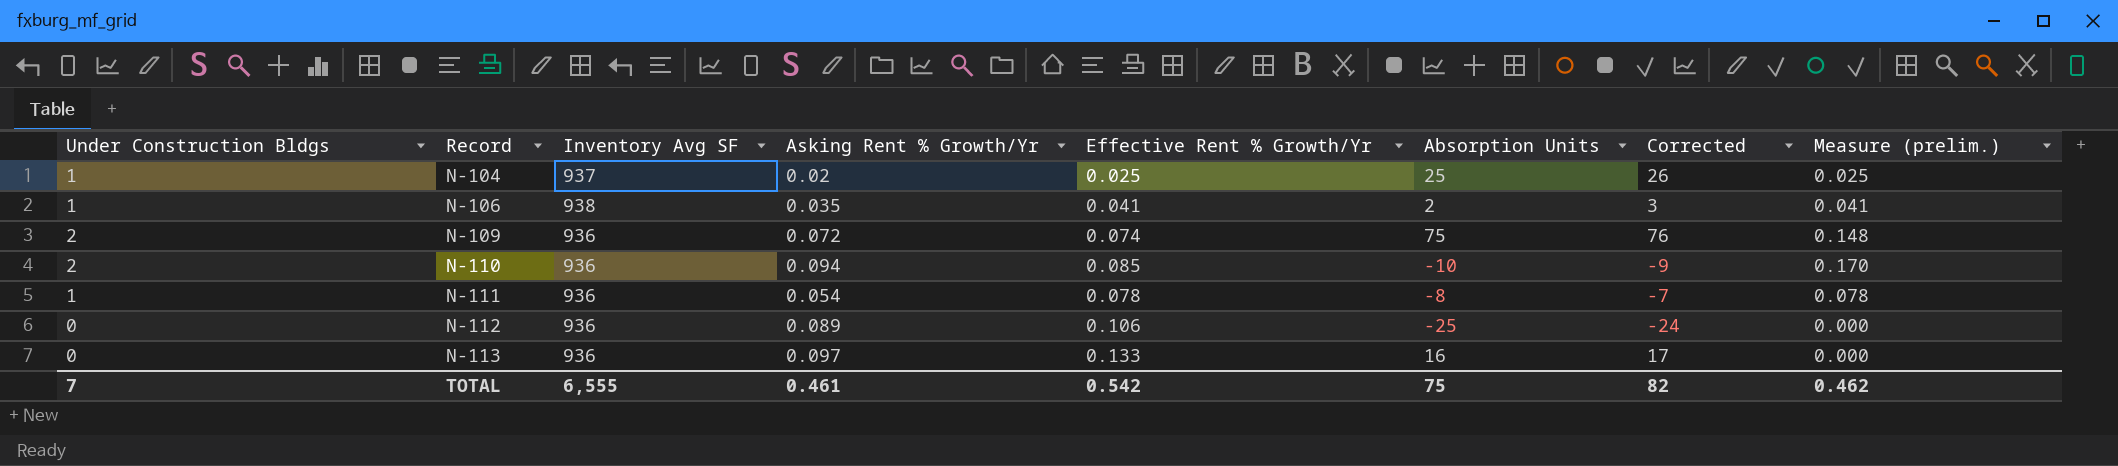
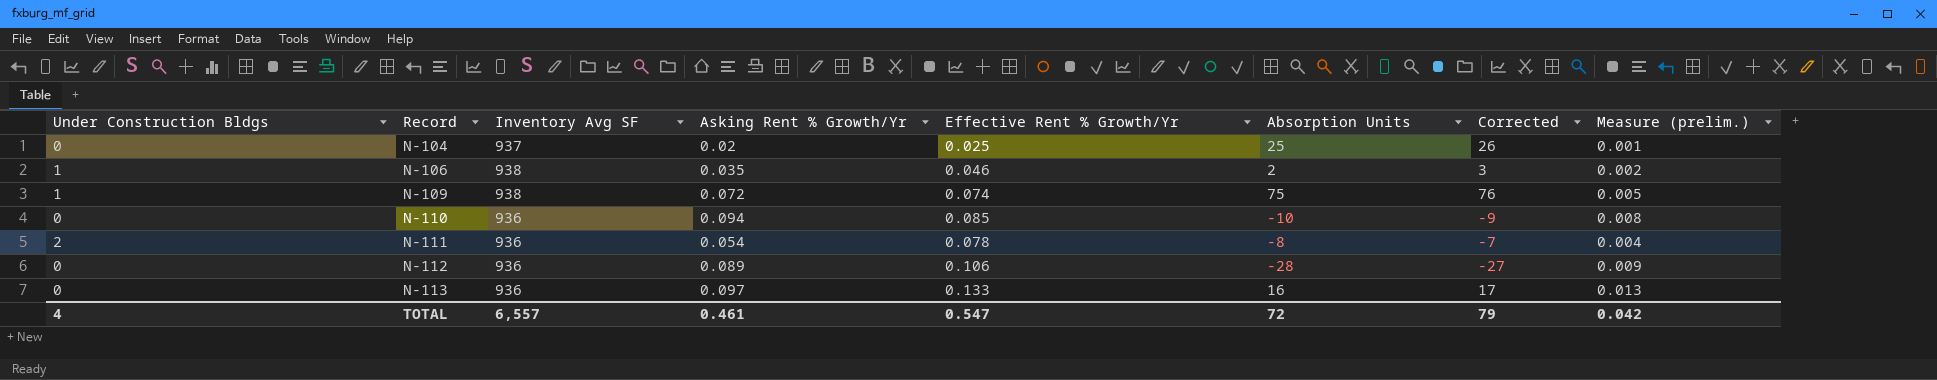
column Measure (prelim.) | formula: [Under Construction Bldgs] * [Effective Rent % Growth/Yr] -> [Asking Rent % Growth/Yr] * [Effective Rent % Growth/Yr]
N-104 | Under Construction Bldgs: 1 -> 0
N-106 | Effective Rent % Growth/Yr: 0.041 -> 0.046
N-109 | Under Construction Bldgs: 2 -> 1
N-109 | Inventory Avg SF: 936 -> 938
N-110 | Under Construction Bldgs: 2 -> 0
N-111 | Under Construction Bldgs: 1 -> 2
N-112 | Absorption Units: -25 -> -28
N-112 | Corrected: -24 -> -27
TOTAL | Under Construction Bldgs: 7 -> 4
TOTAL | Inventory Avg SF: 6,555 -> 6,557
TOTAL | Effective Rent % Growth/Yr: 0.542 -> 0.547
TOTAL | Absorption Units: 75 -> 72
TOTAL | Corrected: 82 -> 79
TOTAL | Measure (prelim.): 0.462 -> 0.042

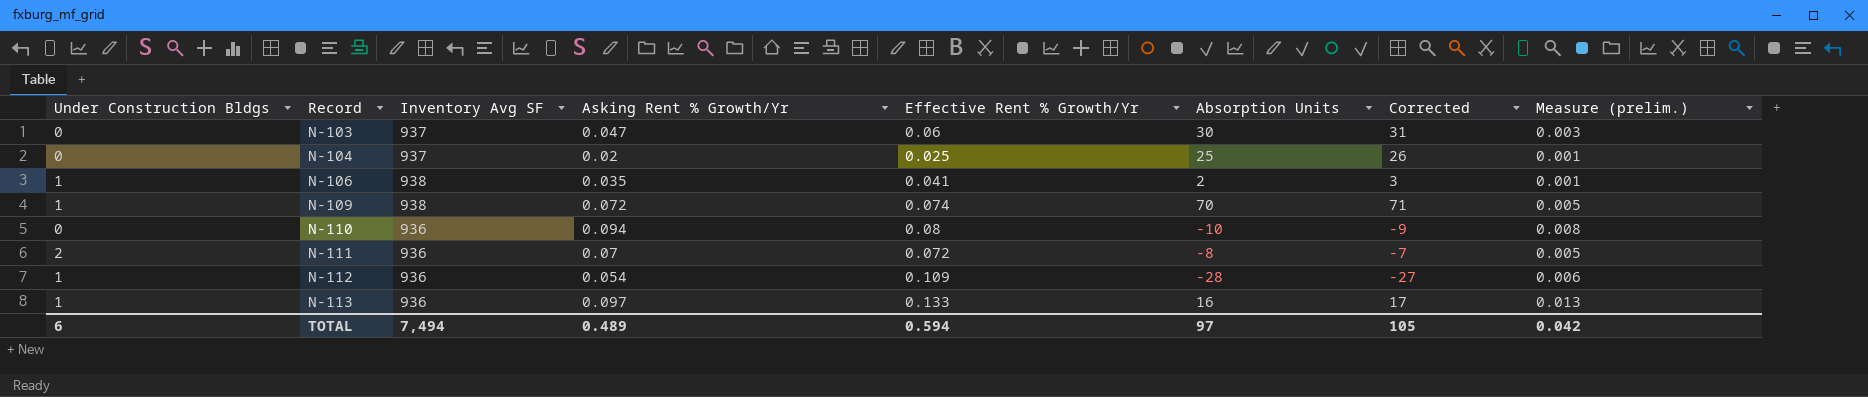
row N-103: none -> 0 | 937 | 0.047 | 0.06 | 30 | 31 | 0.003
N-106 | Effective Rent % Growth/Yr: 0.046 -> 0.041
N-106 | Measure (prelim.): 0.002 -> 0.001
N-109 | Absorption Units: 75 -> 70
N-109 | Corrected: 76 -> 71
N-110 | Effective Rent % Growth/Yr: 0.085 -> 0.08
N-111 | Asking Rent % Growth/Yr: 0.054 -> 0.07
N-111 | Effective Rent % Growth/Yr: 0.078 -> 0.072
N-111 | Measure (prelim.): 0.004 -> 0.005
N-112 | Under Construction Bldgs: 0 -> 1
N-112 | Asking Rent % Growth/Yr: 0.089 -> 0.054
N-112 | Effective Rent % Growth/Yr: 0.106 -> 0.109
N-112 | Measure (prelim.): 0.009 -> 0.006
N-113 | Under Construction Bldgs: 0 -> 1
TOTAL | Under Construction Bldgs: 4 -> 6
TOTAL | Inventory Avg SF: 6,557 -> 7,494
TOTAL | Asking Rent % Growth/Yr: 0.461 -> 0.489
TOTAL | Effective Rent % Growth/Yr: 0.547 -> 0.594
TOTAL | Absorption Units: 72 -> 97
TOTAL | Corrected: 79 -> 105

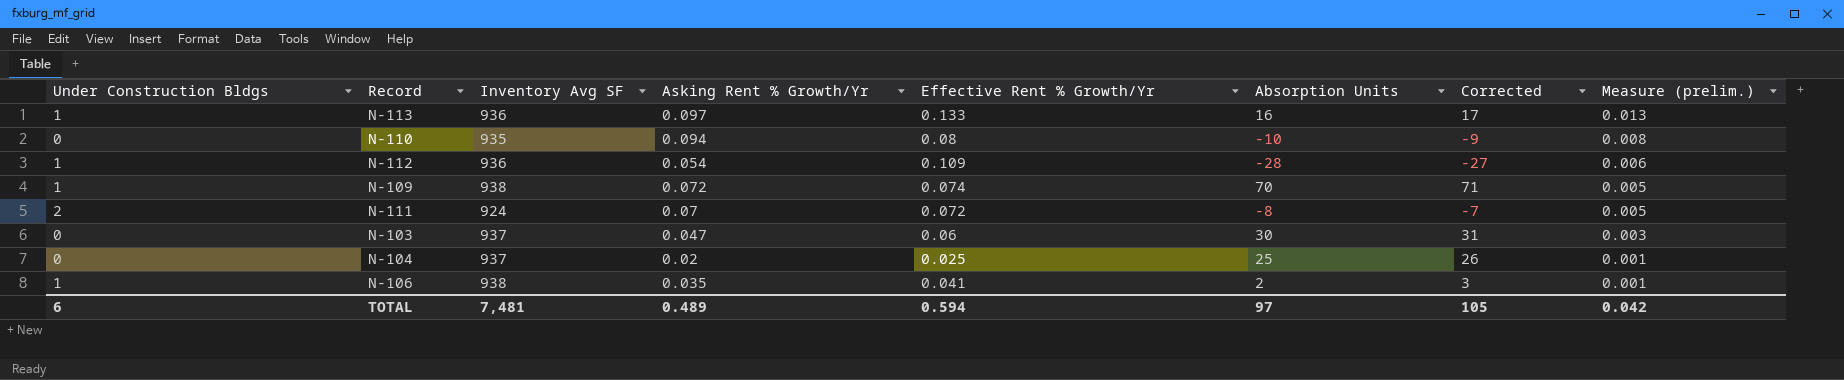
row order: Record ascending -> Measure (prelim.) descending
N-110 | Inventory Avg SF: 936 -> 935
N-111 | Inventory Avg SF: 936 -> 924
TOTAL | Inventory Avg SF: 7,494 -> 7,481

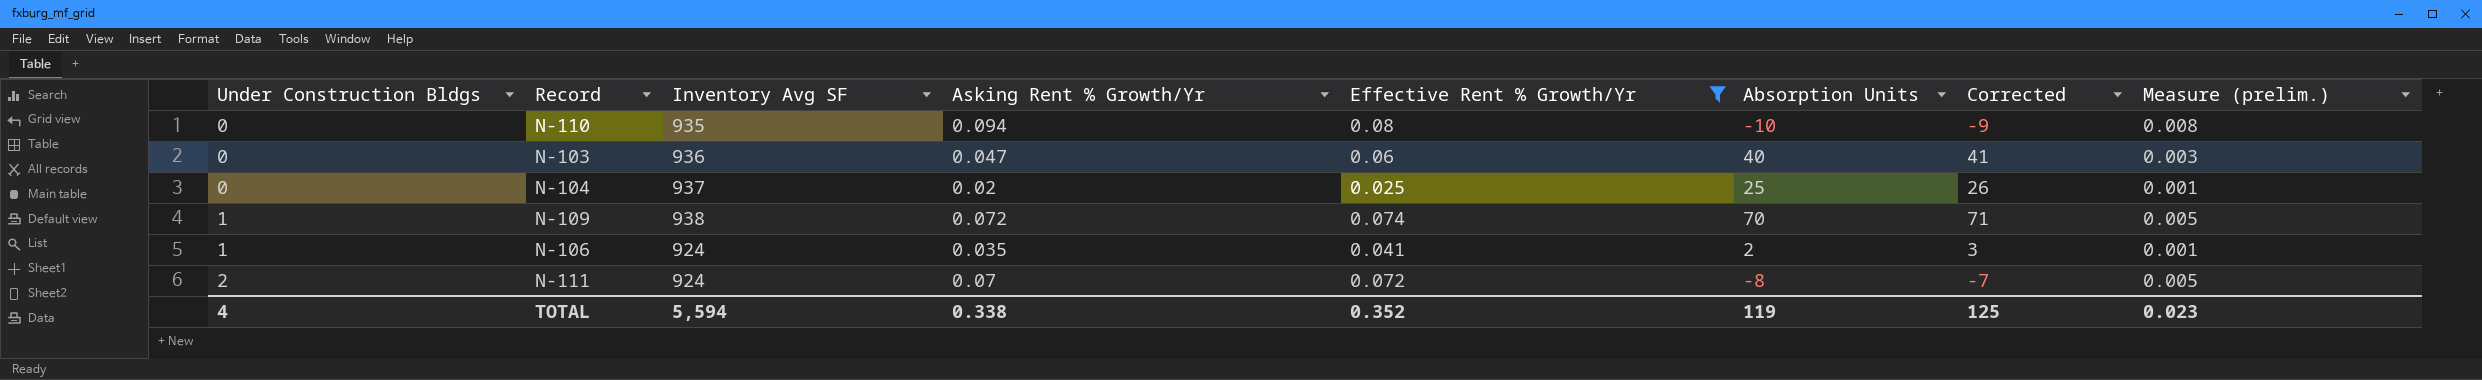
filter: none -> Effective Rent % Growth/Yr <= 0.08
row order: Measure (prelim.) descending -> Under Construction Bldgs ascending
N-103 | Inventory Avg SF: 937 -> 936
N-103 | Absorption Units: 30 -> 40
N-103 | Corrected: 31 -> 41
N-106 | Inventory Avg SF: 938 -> 924
TOTAL | Under Construction Bldgs: 6 -> 4
TOTAL | Inventory Avg SF: 7,481 -> 5,594
TOTAL | Asking Rent % Growth/Yr: 0.489 -> 0.338
TOTAL | Effective Rent % Growth/Yr: 0.594 -> 0.352
TOTAL | Absorption Units: 97 -> 119
TOTAL | Corrected: 105 -> 125
TOTAL | Measure (prelim.): 0.042 -> 0.023

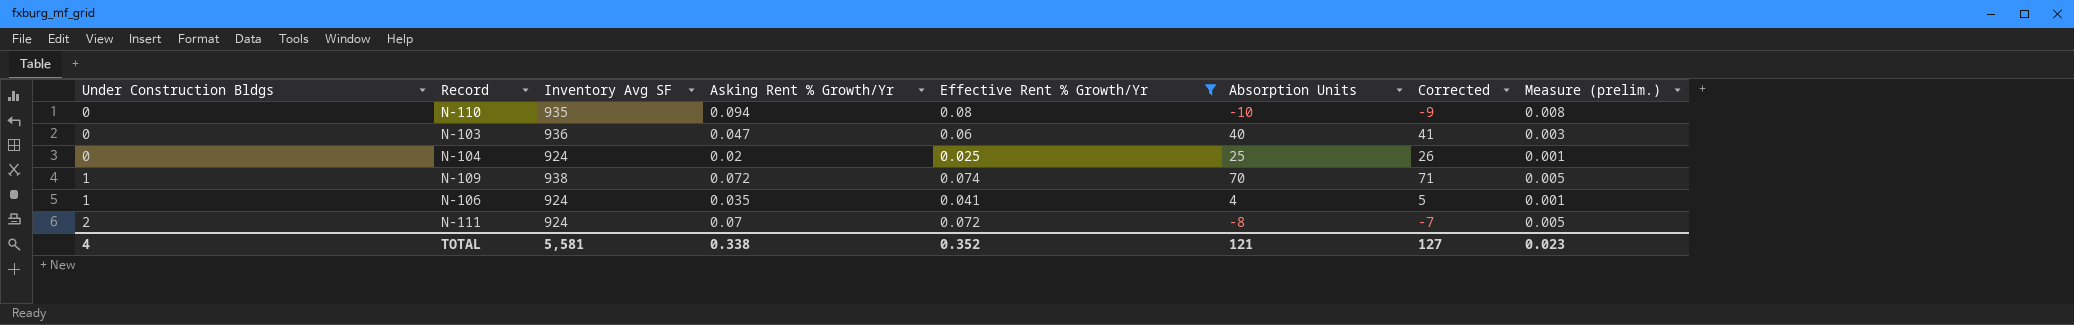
N-104 | Inventory Avg SF: 937 -> 924
N-106 | Absorption Units: 2 -> 4
N-106 | Corrected: 3 -> 5
TOTAL | Inventory Avg SF: 5,594 -> 5,581
TOTAL | Absorption Units: 119 -> 121
TOTAL | Corrected: 125 -> 127

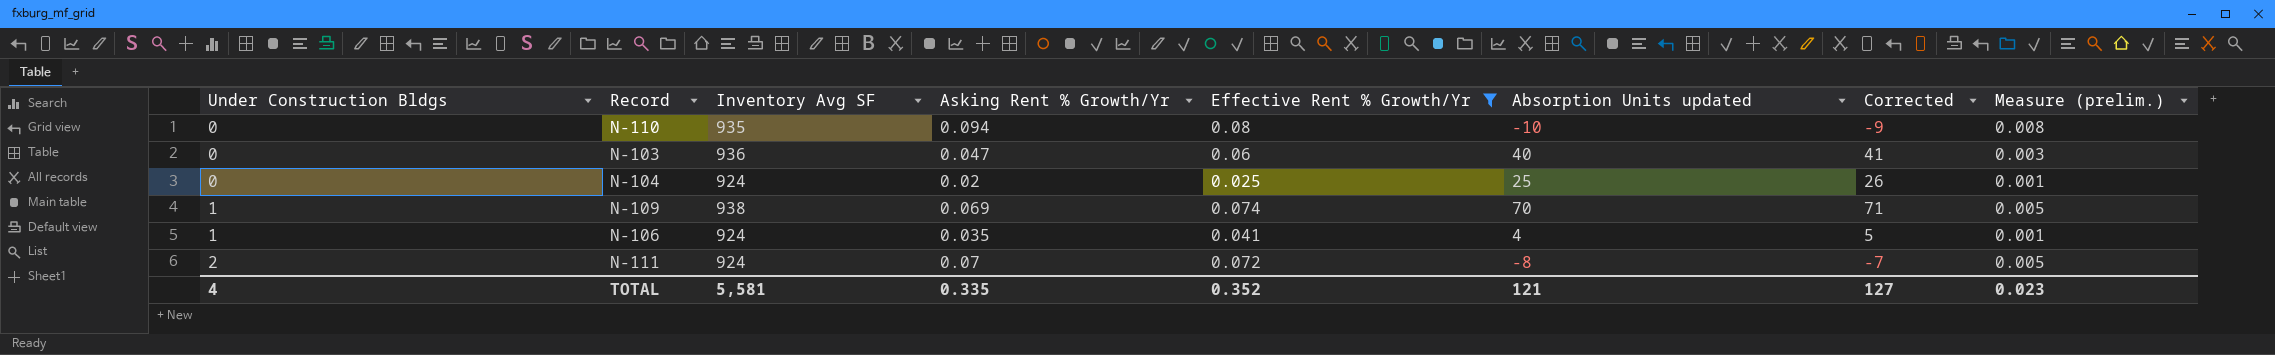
column name: Absorption Units -> Absorption Units updated
N-109 | Asking Rent % Growth/Yr: 0.072 -> 0.069
TOTAL | Asking Rent % Growth/Yr: 0.338 -> 0.335

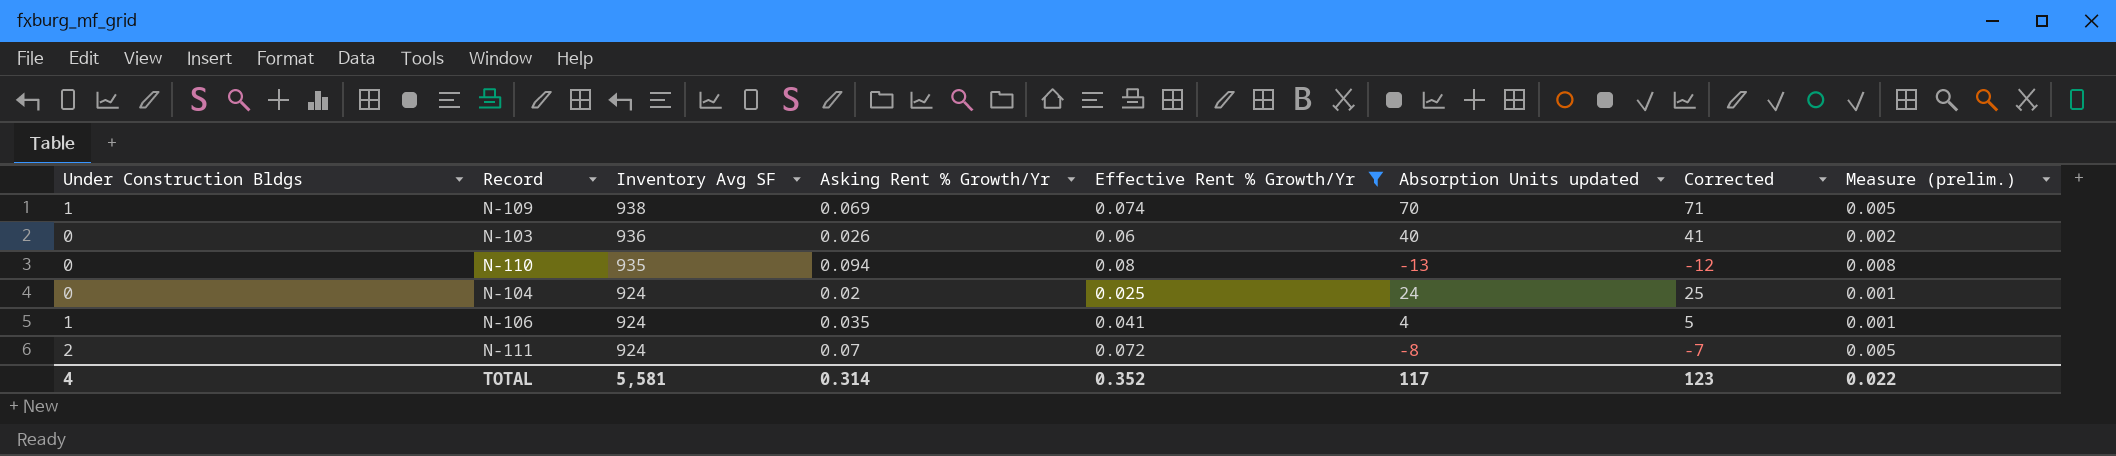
row order: Under Construction Bldgs ascending -> Inventory Avg SF descending
N-103 | Asking Rent % Growth/Yr: 0.047 -> 0.026
N-103 | Measure (prelim.): 0.003 -> 0.002
N-110 | Absorption Units updated: -10 -> -13
N-110 | Corrected: -9 -> -12
N-104 | Absorption Units updated: 25 -> 24
N-104 | Corrected: 26 -> 25
TOTAL | Asking Rent % Growth/Yr: 0.335 -> 0.314
TOTAL | Absorption Units updated: 121 -> 117
TOTAL | Corrected: 127 -> 123
TOTAL | Measure (prelim.): 0.023 -> 0.022

